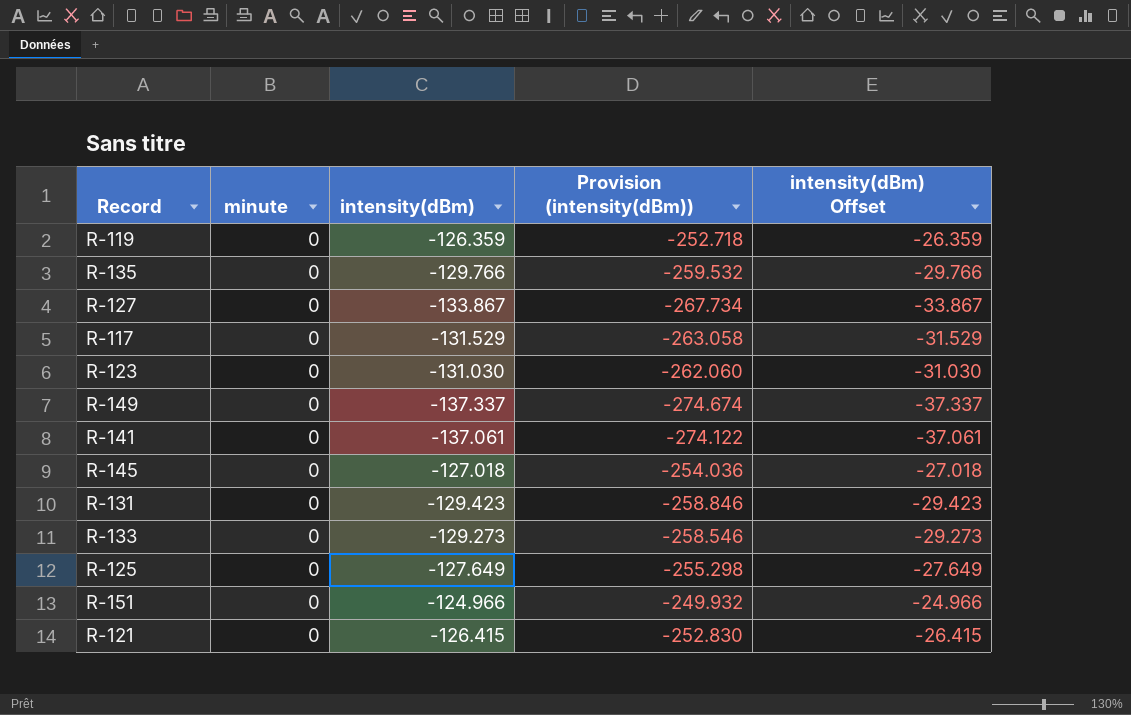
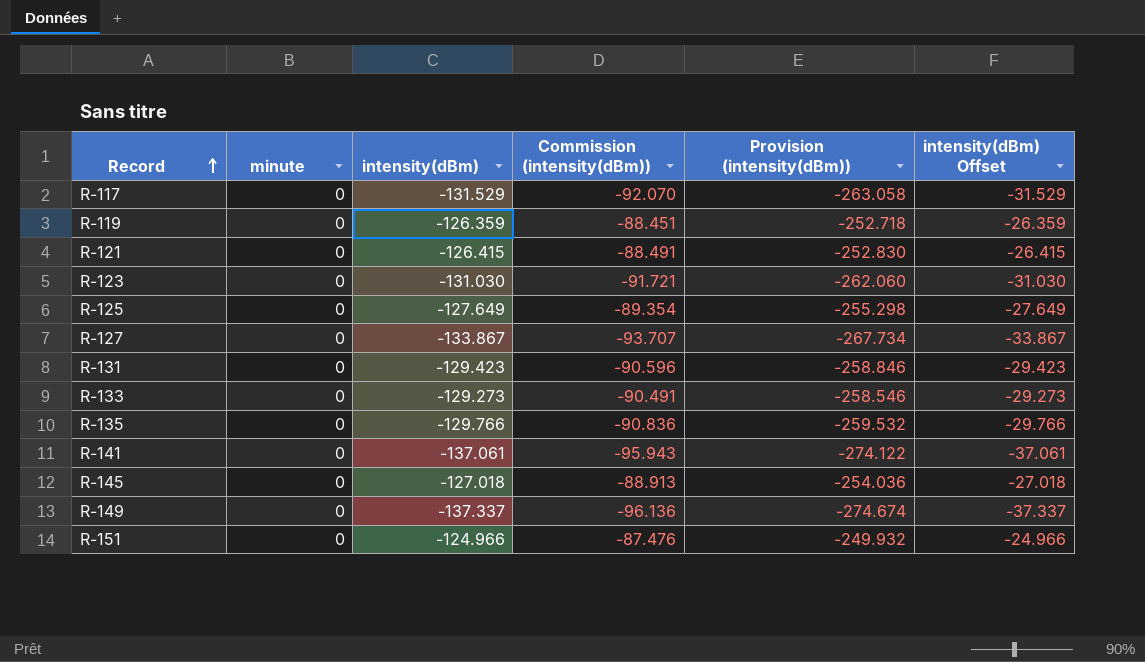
row order: none -> Record ascending
column Commission (intensity(dBm)) | formula: none -> [intensity(dBm)] * 0.7

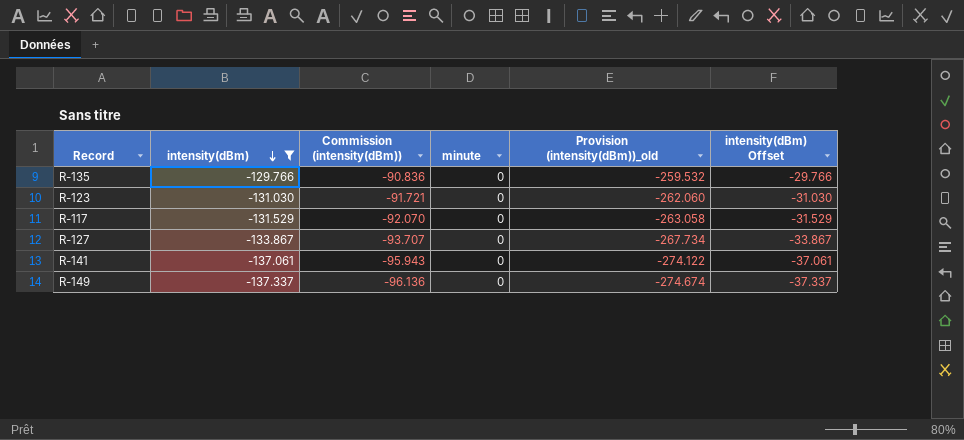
filter: none -> intensity(dBm) <= -129.766
row order: Record ascending -> intensity(dBm) descending
column minute | position: 2 -> 4
column name: Provision (intensity(dBm)) -> Provision (intensity(dBm))_old

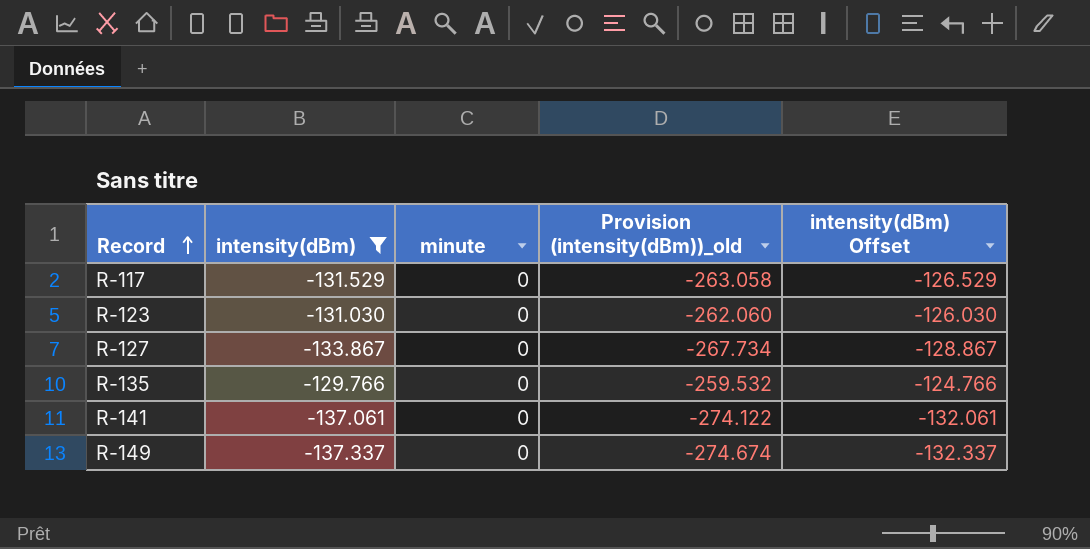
row order: intensity(dBm) descending -> Record ascending
column Commission (intensity(dBm)) | formula: [intensity(dBm)] * 0.7 -> none
column intensity(dBm) Offset | formula: [intensity(dBm)] + 100 -> [intensity(dBm)] + 5

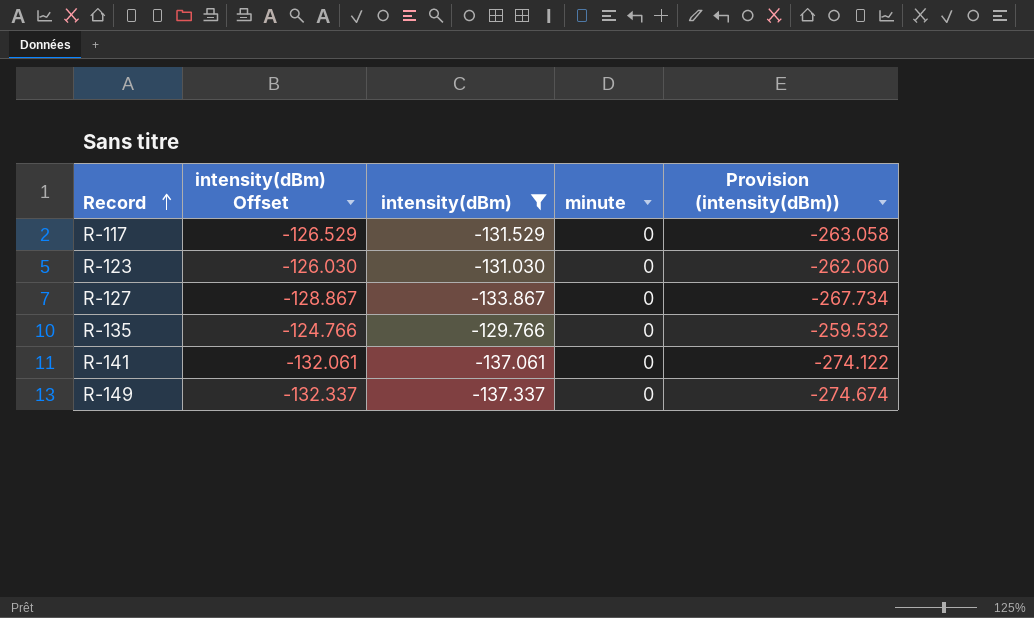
column intensity(dBm) Offset | position: 5 -> 2
column name: Provision (intensity(dBm))_old -> Provision (intensity(dBm))

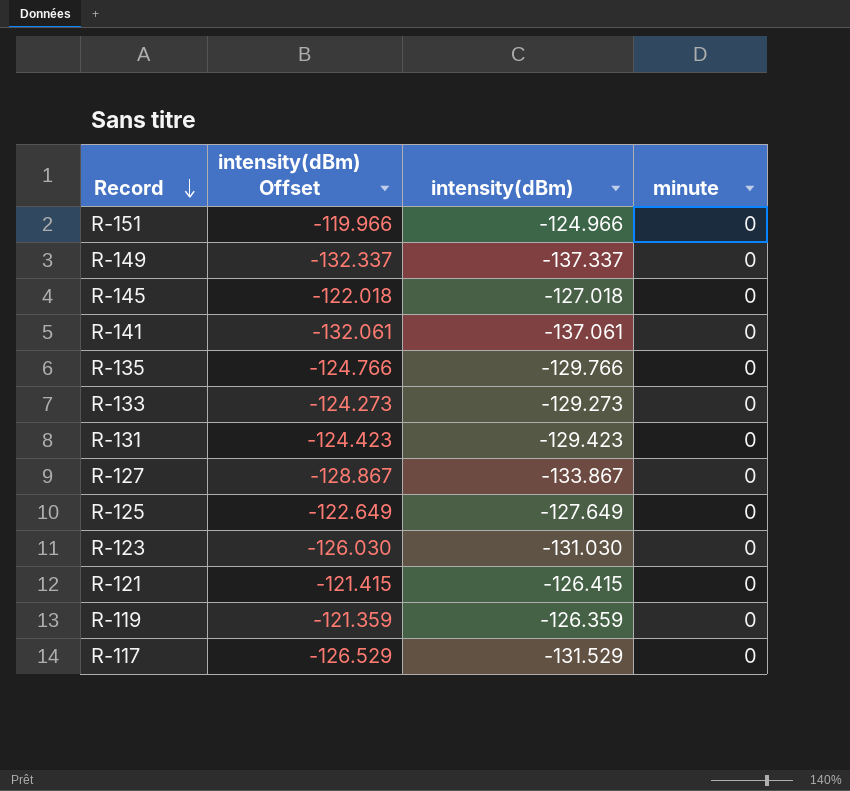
filter: intensity(dBm) <= -129.766 -> none
row order: Record ascending -> Record descending
column Provision (intensity(dBm)) | formula: [intensity(dBm)] * 2 -> none

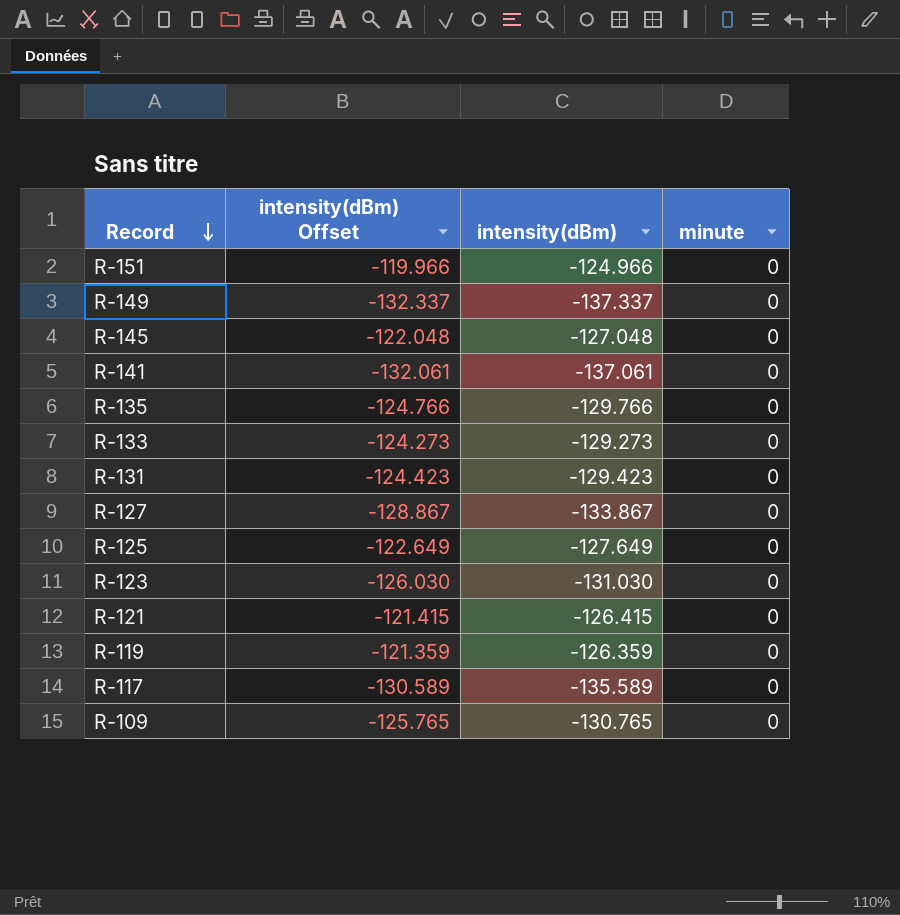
R-145 | intensity(dBm) Offset: -122.018 -> -122.048
R-145 | intensity(dBm): -127.018 -> -127.048
R-117 | intensity(dBm) Offset: -126.529 -> -130.589
R-117 | intensity(dBm): -131.529 -> -135.589
row R-109: none -> -125.765 | -130.765 | 0

